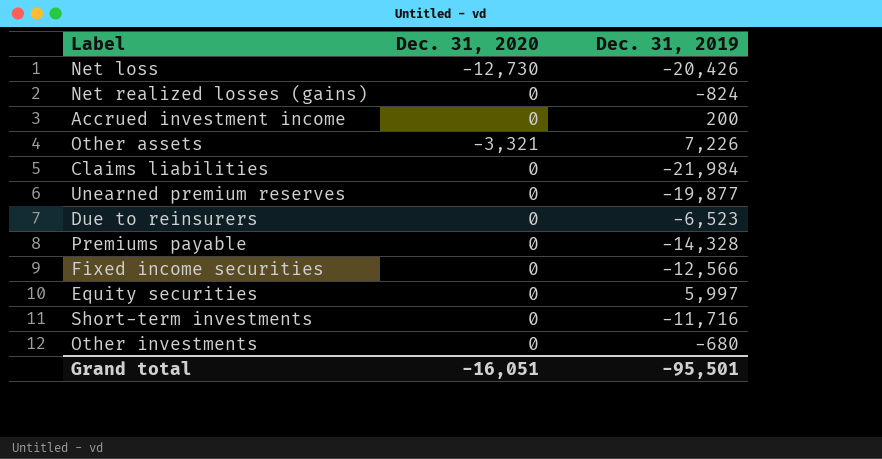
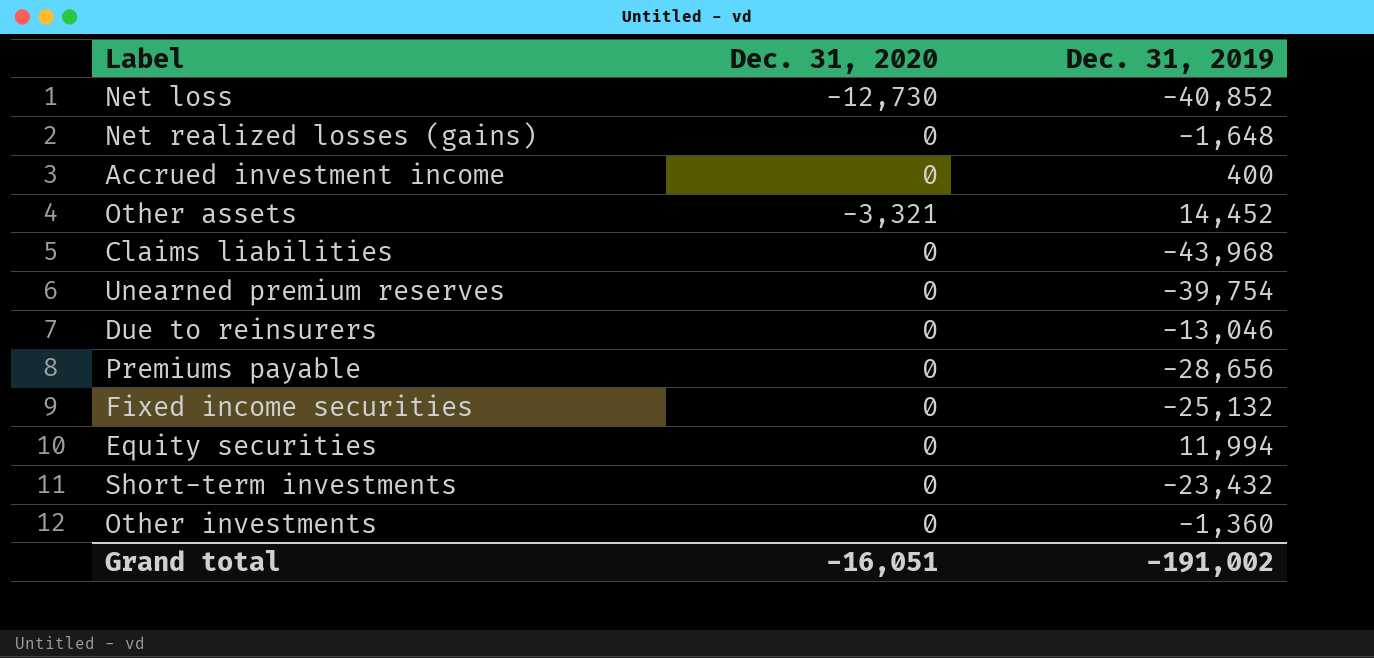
Net loss | Dec. 31, 2019: -20,426 -> -40,852
Net realized losses (gains) | Dec. 31, 2019: -824 -> -1,648
Accrued investment income | Dec. 31, 2019: 200 -> 400
Other assets | Dec. 31, 2019: 7,226 -> 14,452
Claims liabilities | Dec. 31, 2019: -21,984 -> -43,968
Unearned premium reserves | Dec. 31, 2019: -19,877 -> -39,754
Due to reinsurers | Dec. 31, 2019: -6,523 -> -13,046
Premiums payable | Dec. 31, 2019: -14,328 -> -28,656
Fixed income securities | Dec. 31, 2019: -12,566 -> -25,132
Equity securities | Dec. 31, 2019: 5,997 -> 11,994
Short-term investments | Dec. 31, 2019: -11,716 -> -23,432
Other investments | Dec. 31, 2019: -680 -> -1,360
Grand total | Dec. 31, 2019: -95,501 -> -191,002

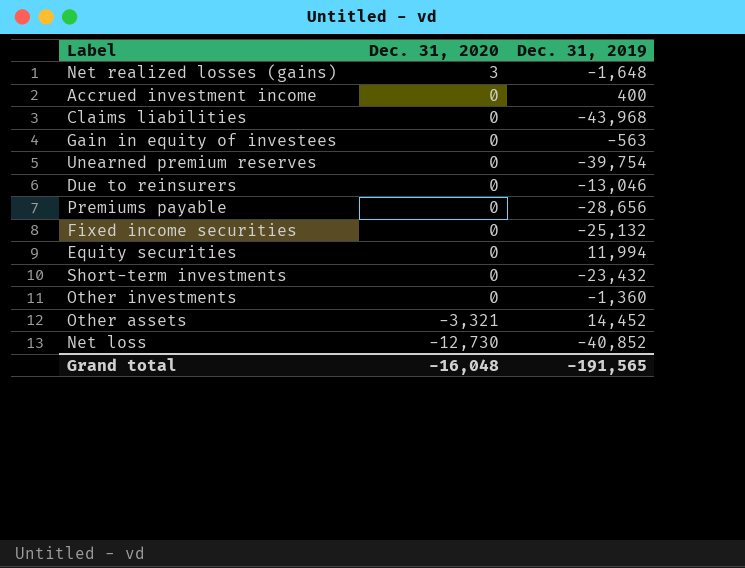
row order: none -> Dec. 31, 2020 descending
Net realized losses (gains) | Dec. 31, 2020: 0 -> 3
row Gain in equity of investees: none -> 0 | -563
Grand total | Dec. 31, 2020: -16,051 -> -16,048
Grand total | Dec. 31, 2019: -191,002 -> -191,565

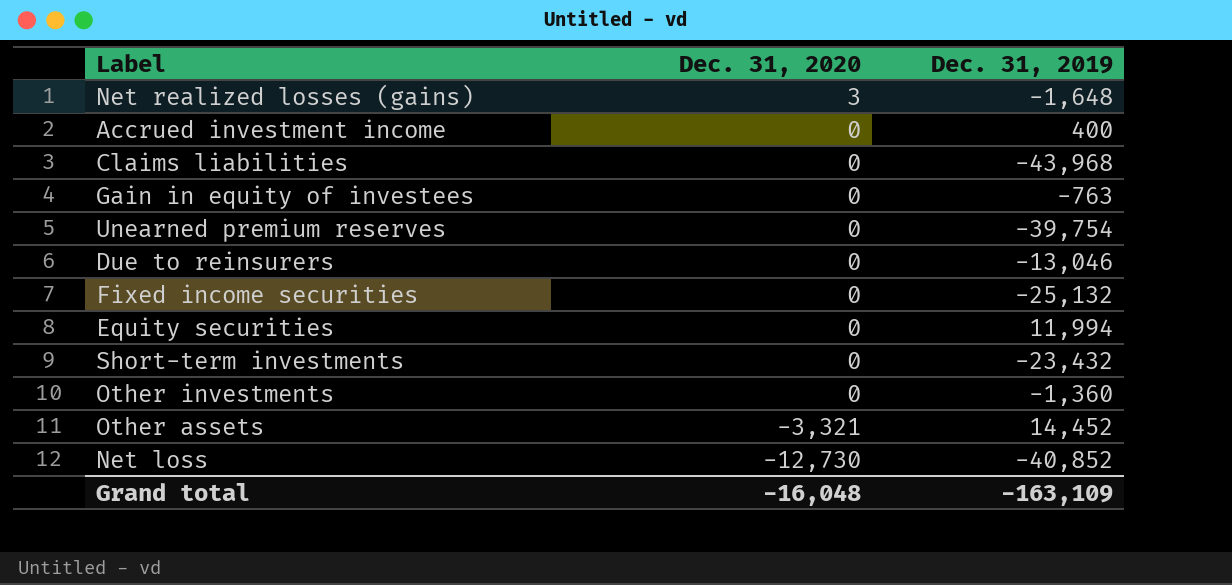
row Premiums payable: 0 | -28,656 -> none
Gain in equity of investees | Dec. 31, 2019: -563 -> -763
Grand total | Dec. 31, 2019: -191,565 -> -163,109

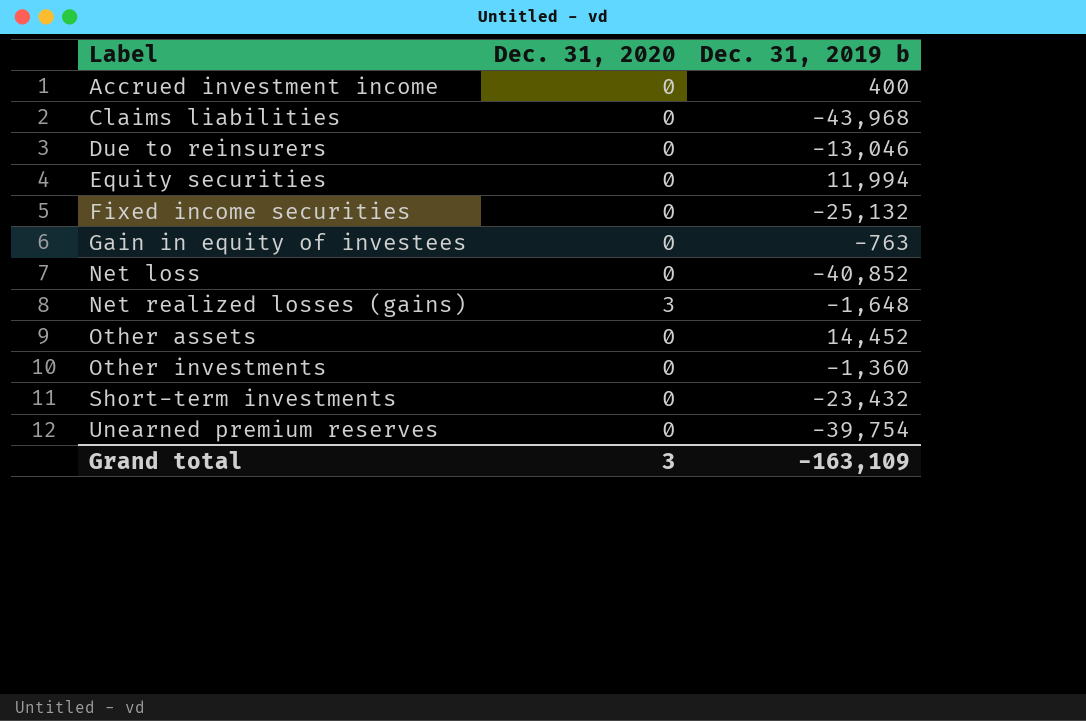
row order: Dec. 31, 2020 descending -> Label ascending
column name: Dec. 31, 2019 -> Dec. 31, 2019 b
Net loss | Dec. 31, 2020: -12,730 -> 0
Other assets | Dec. 31, 2020: -3,321 -> 0
Grand total | Dec. 31, 2020: -16,048 -> 3

